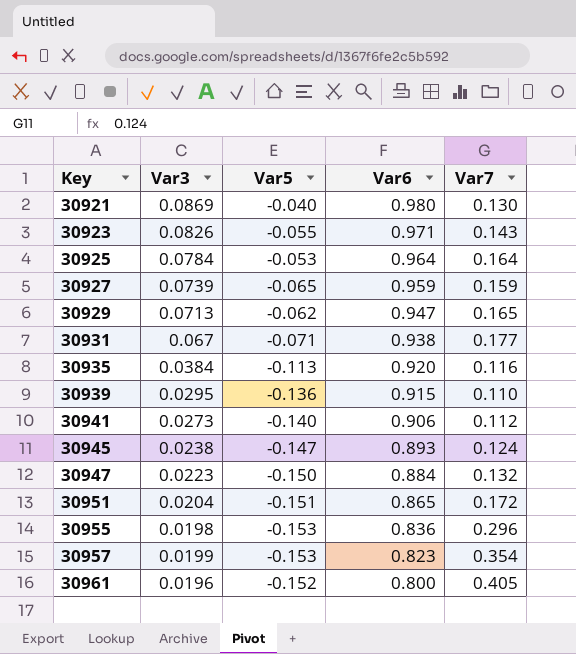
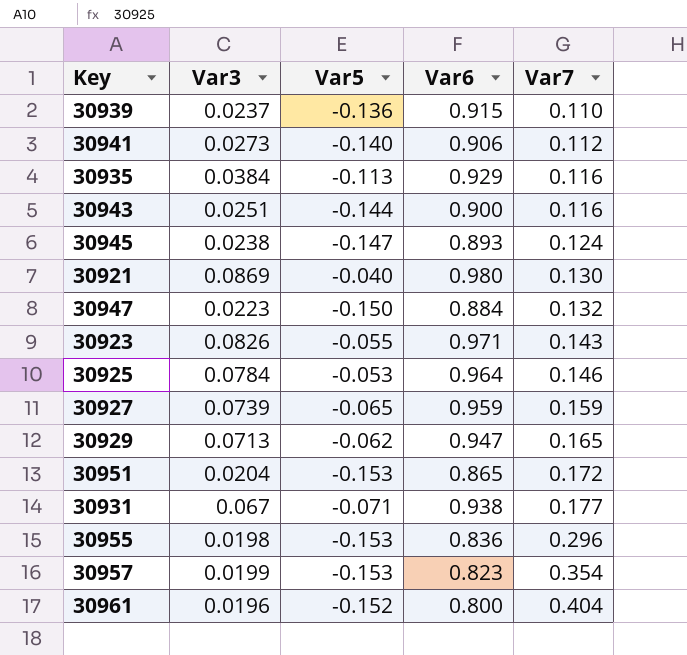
row order: Key ascending -> Var7 ascending
30939 | Var3: 0.0295 -> 0.0237
30935 | Var6: 0.920 -> 0.929
row 30943: none -> 0.0251 | -0.144 | 0.900 | 0.116
30925 | Var7: 0.164 -> 0.146
30951 | Var5: -0.151 -> -0.153
30961 | Var7: 0.405 -> 0.404

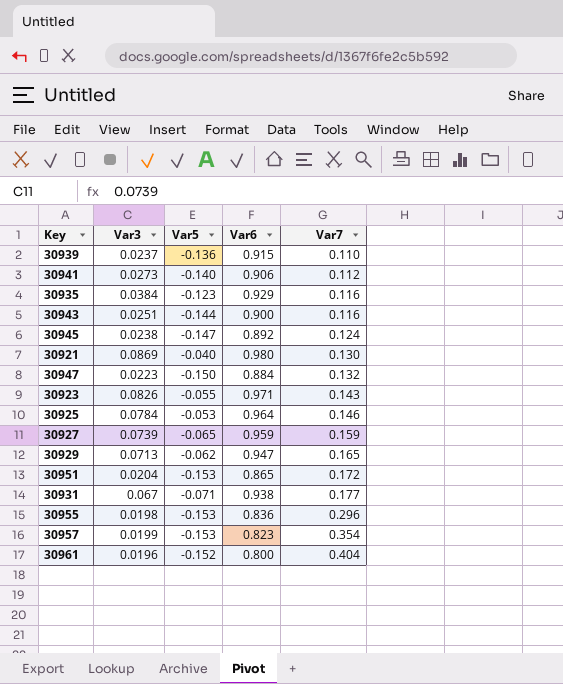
30935 | Var5: -0.113 -> -0.123
30945 | Var6: 0.893 -> 0.892

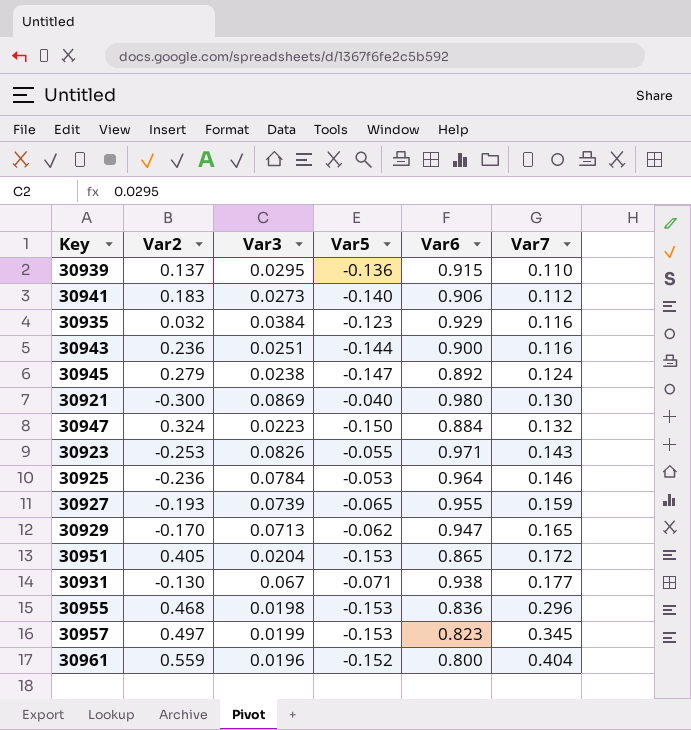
column Var2 | position: none -> 2
30939 | Var3: 0.0237 -> 0.0295
30927 | Var6: 0.959 -> 0.955
30957 | Var7: 0.354 -> 0.345

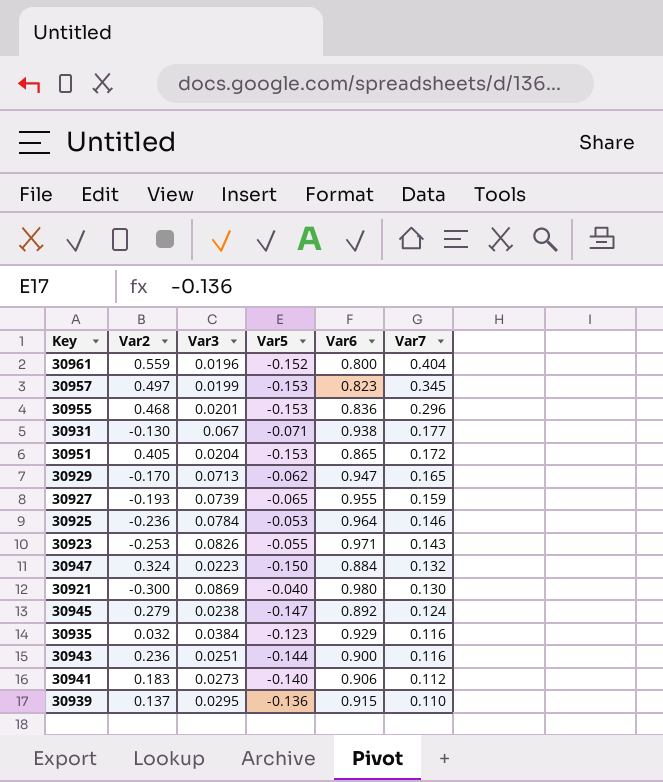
row order: Var7 ascending -> Var7 descending
30955 | Var3: 0.0198 -> 0.0201

